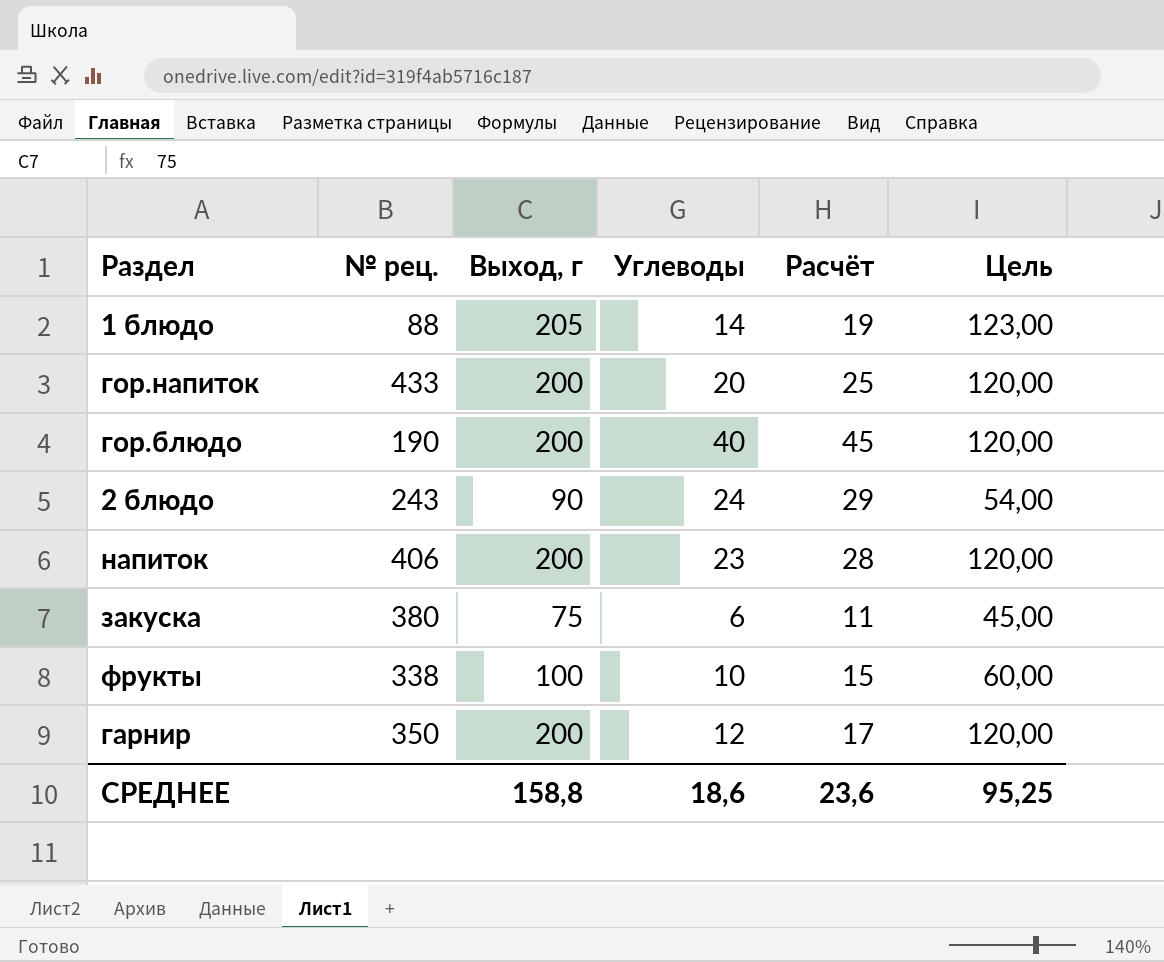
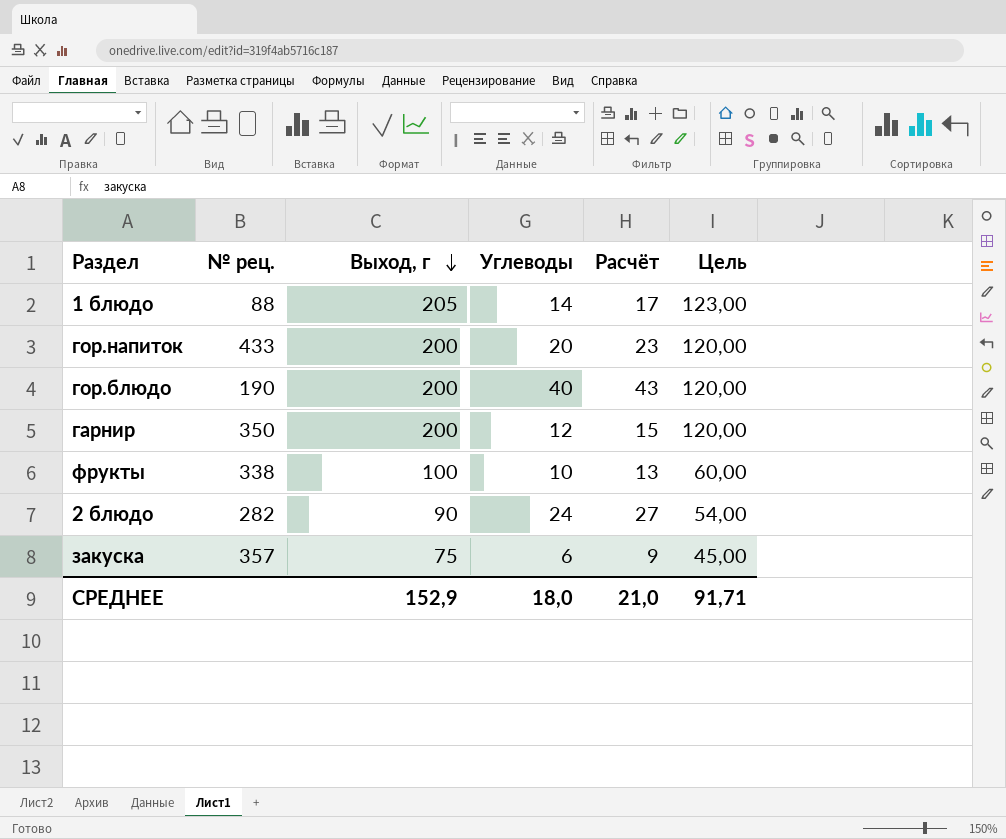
row order: none -> Выход, г descending
column Расчёт | formula: [Углеводы] + 5 -> [Углеводы] + 3
row напиток: 406 | 200 | 23 | 28 | 120,00 -> none
2 блюдо | № рец.: 243 -> 282
закуска | № рец.: 380 -> 357
СРЕДНЕЕ | Выход, г: 158,8 -> 152,9
СРЕДНЕЕ | Углеводы: 18,6 -> 18,0
СРЕДНЕЕ | Расчёт: 23,6 -> 21,0
СРЕДНЕЕ | Цель: 95,25 -> 91,71

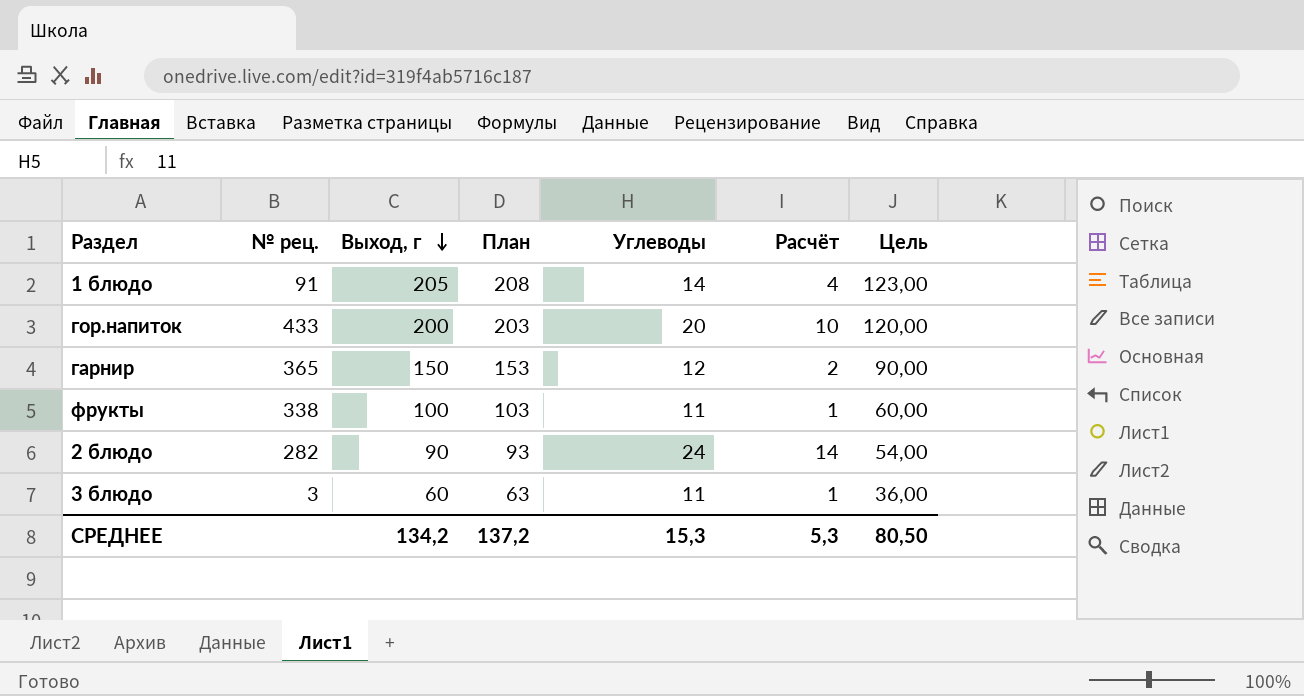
column План | formula: none -> [Выход, г] + 3
column Расчёт | formula: [Углеводы] + 3 -> [Углеводы] - 10
row гор.блюдо: 190 | 200 | 40 | 43 | 120,00 -> none
row закуска: 357 | 75 | 6 | 9 | 45,00 -> none
1 блюдо | № рец.: 88 -> 91
гарнир | № рец.: 350 -> 365
гарнир | Выход, г: 200 -> 150
гарнир | Цель: 120,00 -> 90,00
фрукты | Углеводы: 10 -> 11
row 3 блюдо: none -> 3 | 60 | 63 | 11 | 1 | 36,00
СРЕДНЕЕ | Выход, г: 152,9 -> 134,2
СРЕДНЕЕ | Углеводы: 18,0 -> 15,3
СРЕДНЕЕ | Расчёт: 21,0 -> 5,3
СРЕДНЕЕ | Цель: 91,71 -> 80,50

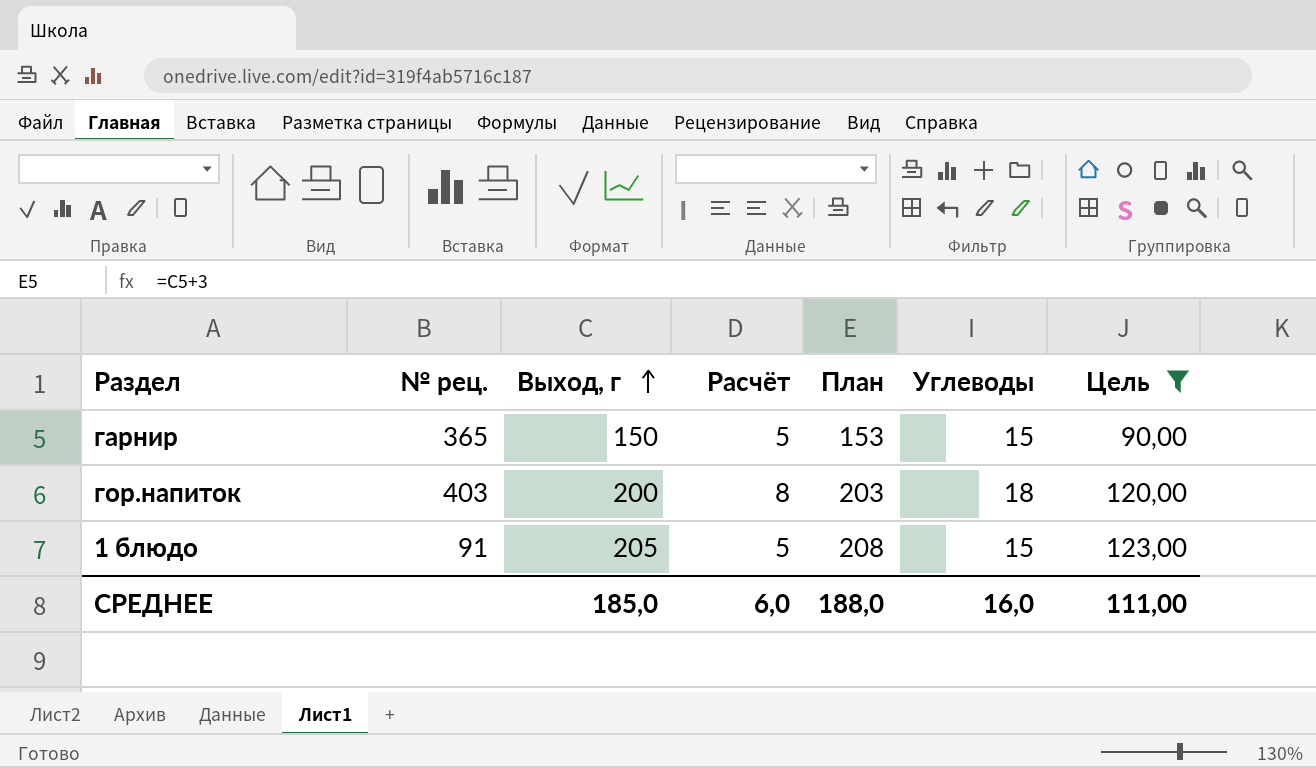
filter: none -> Цель >= 90,00
row order: Выход, г descending -> Выход, г ascending
column Расчёт | position: 6 -> 4
гарнир | Расчёт: 2 -> 5
гарнир | Углеводы: 12 -> 15
гор.напиток | № рец.: 433 -> 403
гор.напиток | Расчёт: 10 -> 8
гор.напиток | Углеводы: 20 -> 18
1 блюдо | Расчёт: 4 -> 5
1 блюдо | Углеводы: 14 -> 15
СРЕДНЕЕ | Выход, г: 134,2 -> 185,0
СРЕДНЕЕ | Расчёт: 5,3 -> 6,0
СРЕДНЕЕ | План: 137,2 -> 188,0
СРЕДНЕЕ | Углеводы: 15,3 -> 16,0
СРЕДНЕЕ | Цель: 80,50 -> 111,00

